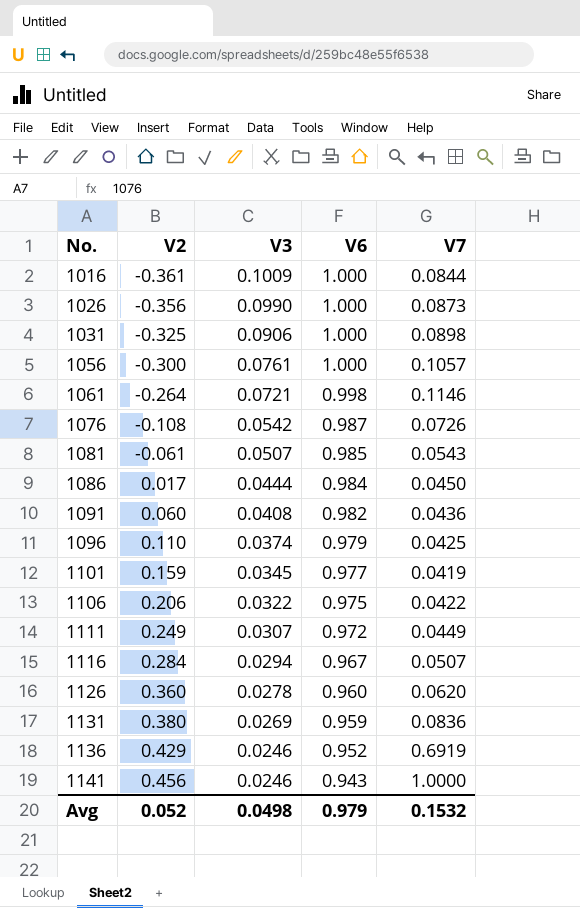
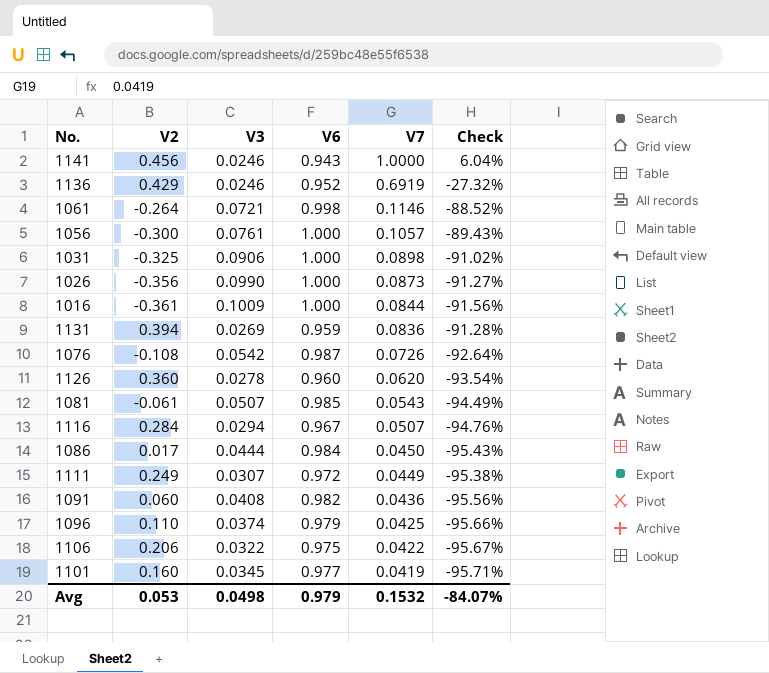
row order: No. ascending -> V7 descending
column Check | formula: none -> ([V7] - [V6]) / [V6]
1131 | V2: 0.380 -> 0.394
1101 | V2: 0.159 -> 0.160
Avg | V2: 0.052 -> 0.053

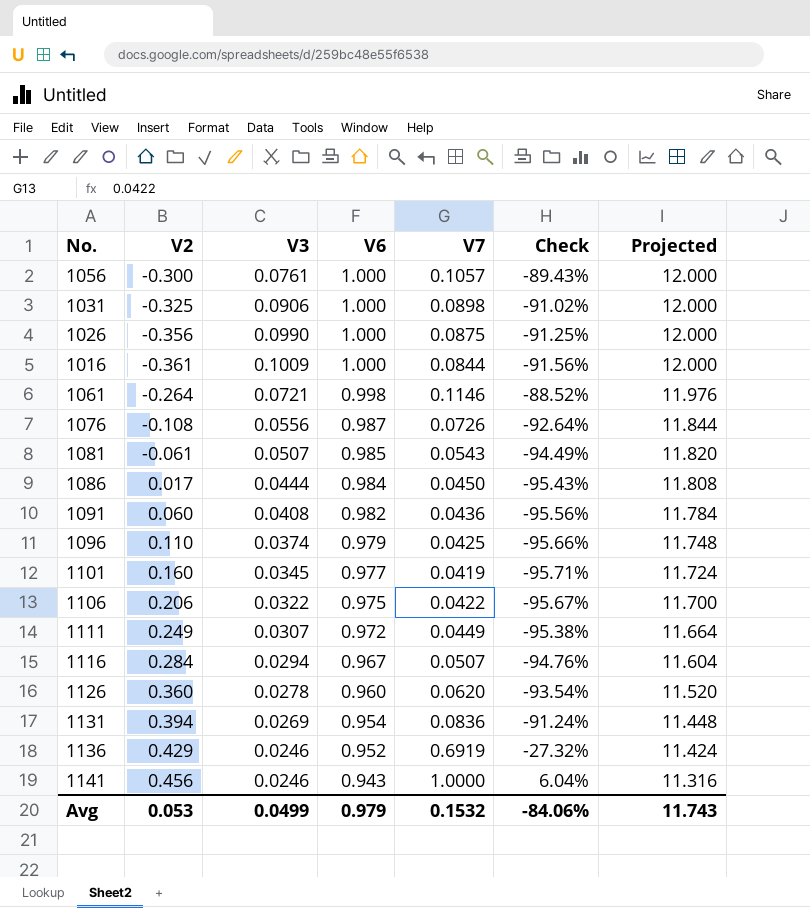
row order: V7 descending -> V6 descending
column Projected | formula: none -> [V6] * 12
1026 | V7: 0.0873 -> 0.0875
1026 | Check: -91.27% -> -91.25%
1076 | V3: 0.0542 -> 0.0556
1131 | V6: 0.959 -> 0.954
1131 | Check: -91.28% -> -91.24%
Avg | V3: 0.0498 -> 0.0499
Avg | Check: -84.07% -> -84.06%

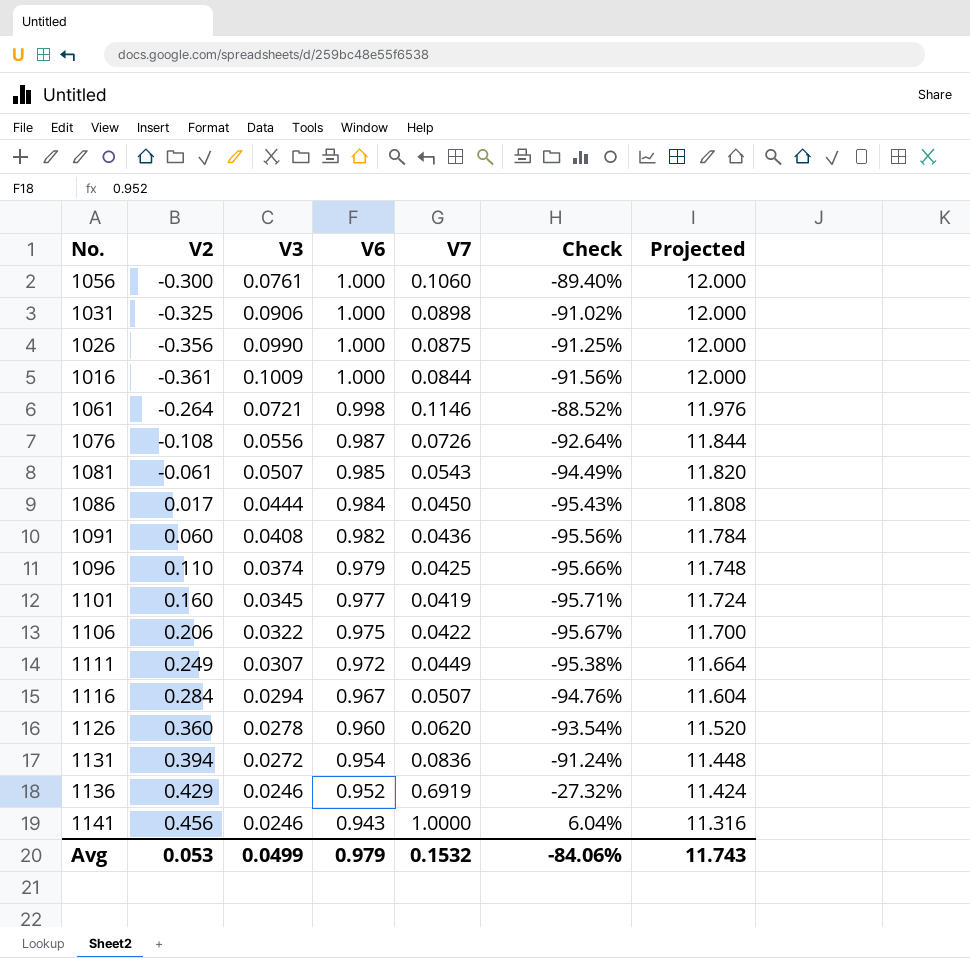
1056 | V7: 0.1057 -> 0.1060
1056 | Check: -89.43% -> -89.40%
1131 | V3: 0.0269 -> 0.0272

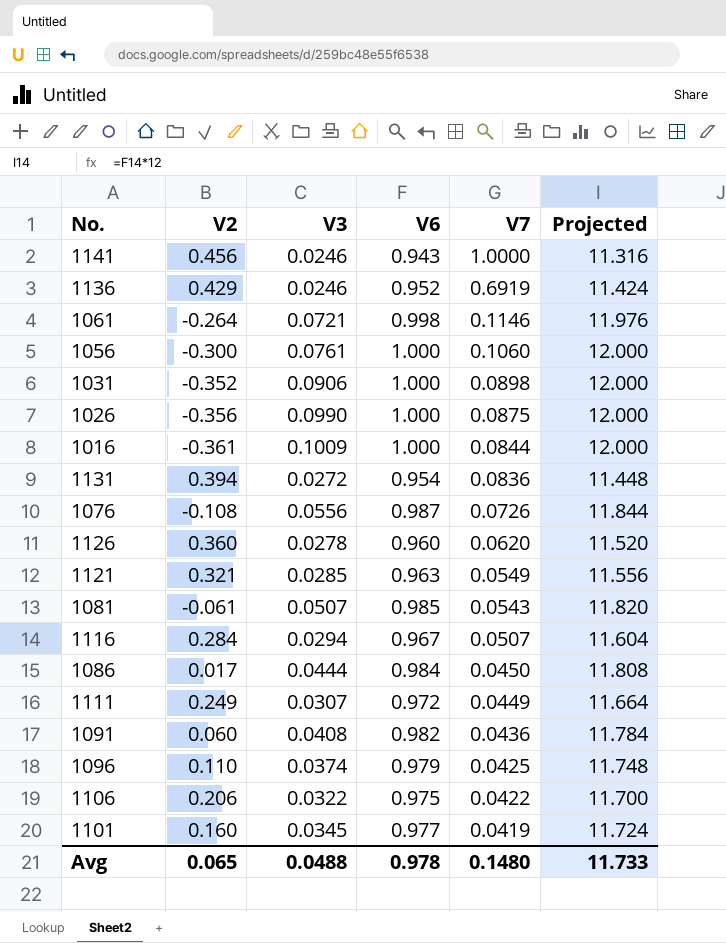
row order: V6 descending -> V7 descending
column Check | formula: ([V7] - [V6]) / [V6] -> none
1031 | V2: -0.325 -> -0.352
row 1121: none -> 0.321 | 0.0285 | 0.963 | 0.0549 | 11.556
Avg | V2: 0.053 -> 0.065
Avg | V3: 0.0499 -> 0.0488
Avg | V6: 0.979 -> 0.978
Avg | V7: 0.1532 -> 0.1480
Avg | Projected: 11.743 -> 11.733

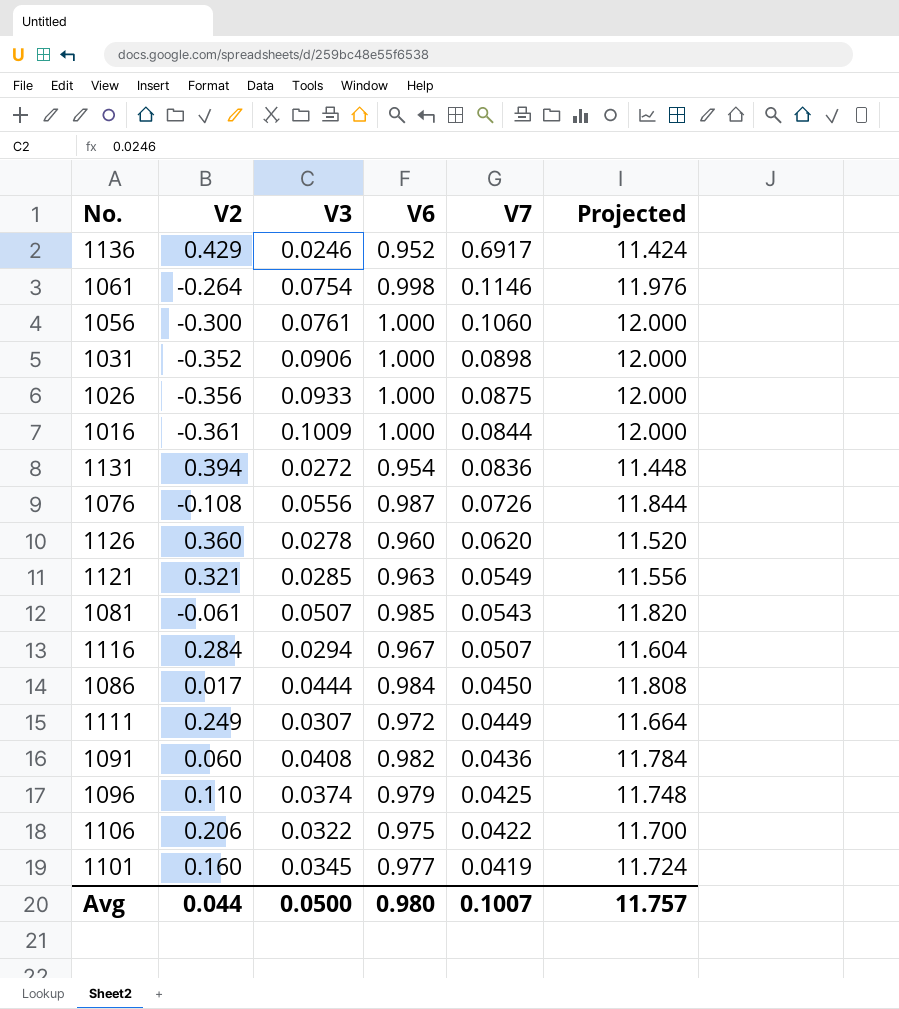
row 1141: 0.456 | 0.0246 | 0.943 | 1.0000 | 11.316 -> none
1136 | V7: 0.6919 -> 0.6917
1061 | V3: 0.0721 -> 0.0754
1026 | V3: 0.0990 -> 0.0933
Avg | V2: 0.065 -> 0.044
Avg | V3: 0.0488 -> 0.0500
Avg | V6: 0.978 -> 0.980
Avg | V7: 0.1480 -> 0.1007
Avg | Projected: 11.733 -> 11.757

